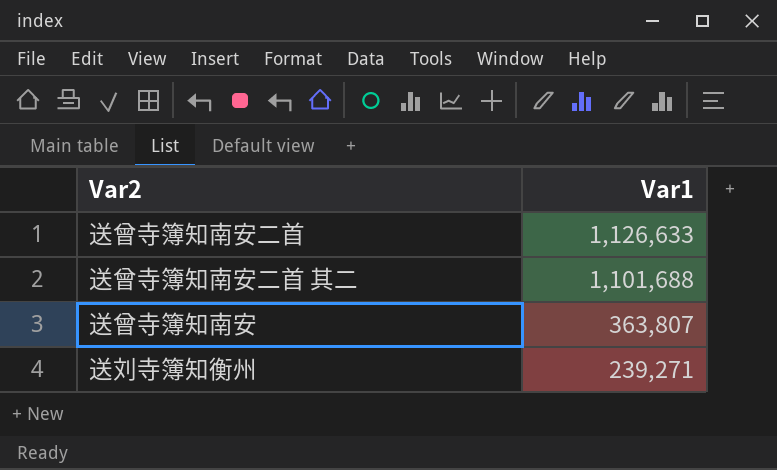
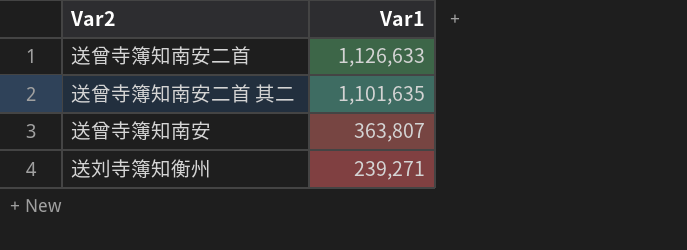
送曾寺簿知南安二首 其二 | Var1: 1,101,688 -> 1,101,635

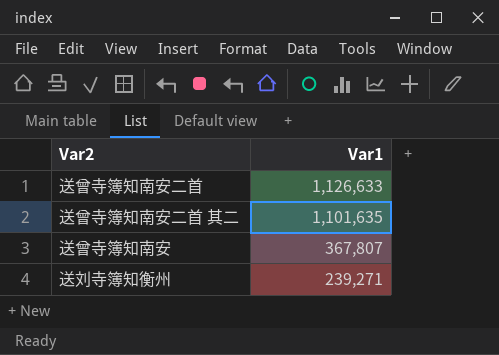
送曾寺簿知南安 | Var1: 363,807 -> 367,807

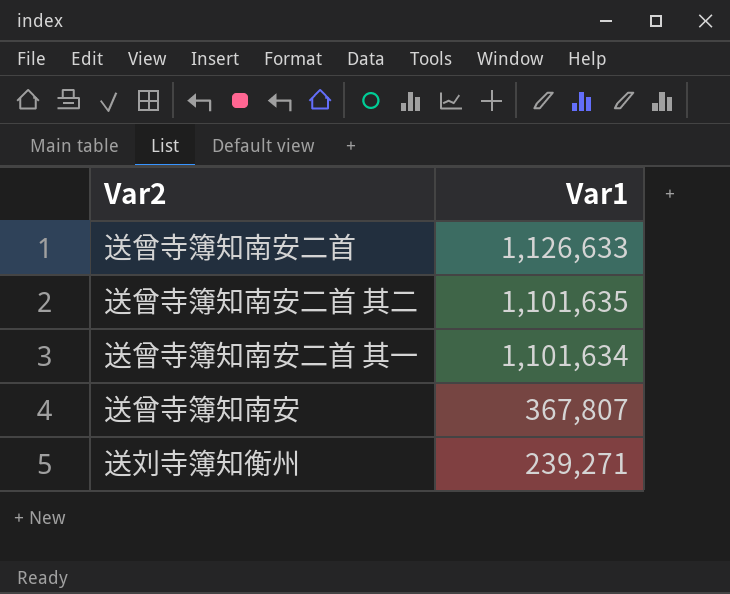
row 送曾寺簿知南安二首 其一: none -> 1,101,634

